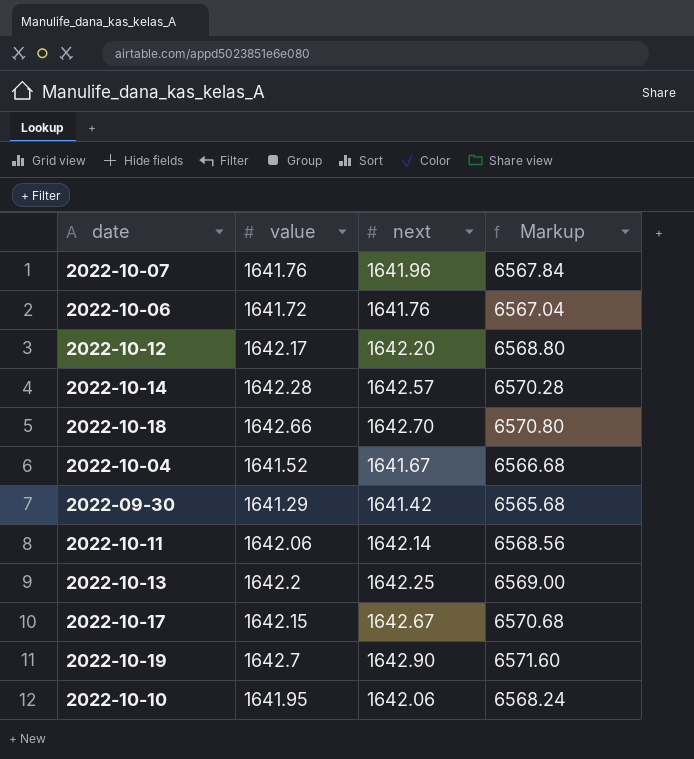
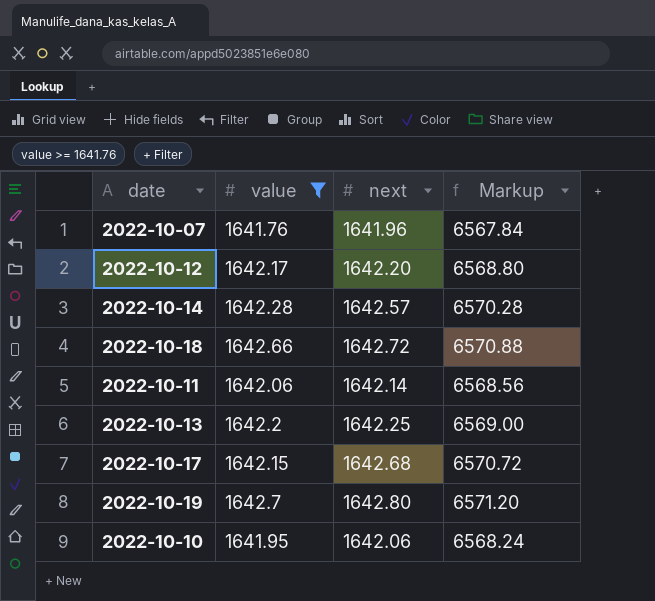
filter: none -> value >= 1641.76
2022-10-18 | next: 1642.70 -> 1642.72
2022-10-18 | Markup: 6570.80 -> 6570.88
2022-10-17 | next: 1642.67 -> 1642.68
2022-10-17 | Markup: 6570.68 -> 6570.72
2022-10-19 | next: 1642.90 -> 1642.80
2022-10-19 | Markup: 6571.60 -> 6571.20

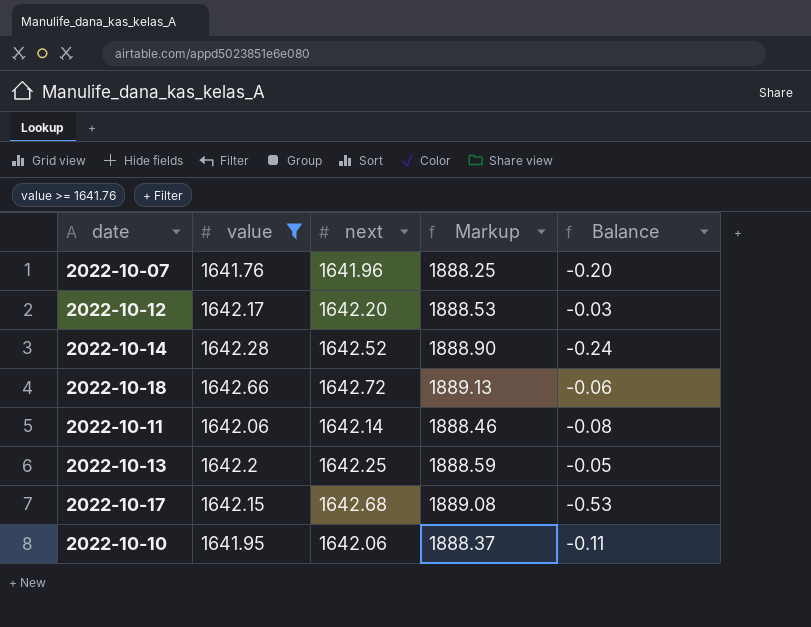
column Markup | formula: [next] * 4 -> [next] * 1.15
column Balance | formula: none -> [value] - [next]
row 2022-10-19: 1642.7 | 1642.80 | 6571.20 -> none
2022-10-14 | next: 1642.57 -> 1642.52

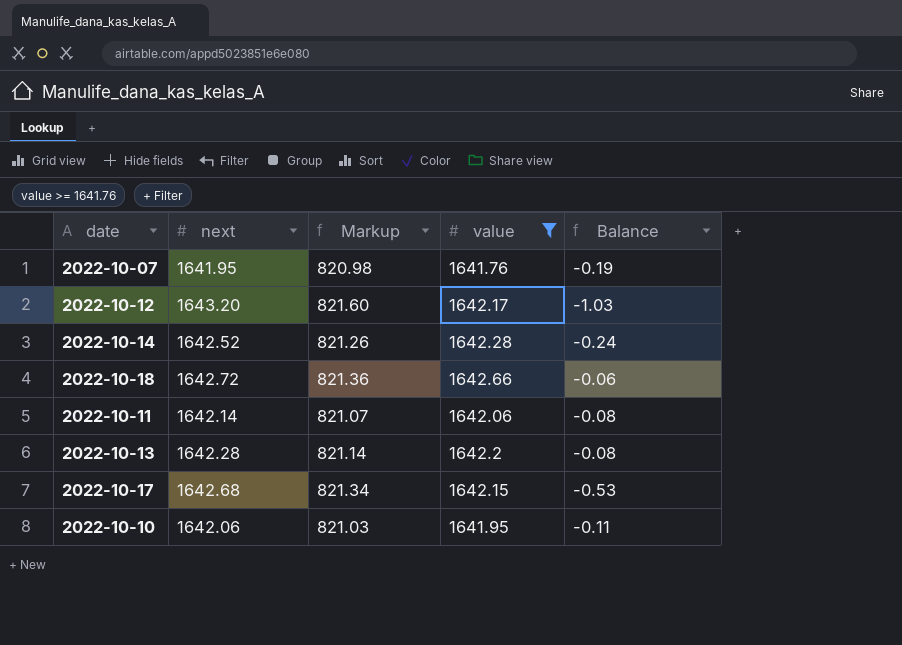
column Markup | formula: [next] * 1.15 -> [next] * 0.5
column value | position: 2 -> 4
2022-10-07 | next: 1641.96 -> 1641.95
2022-10-07 | Balance: -0.20 -> -0.19
2022-10-12 | next: 1642.20 -> 1643.20
2022-10-12 | Balance: -0.03 -> -1.03
2022-10-13 | next: 1642.25 -> 1642.28
2022-10-13 | Balance: -0.05 -> -0.08

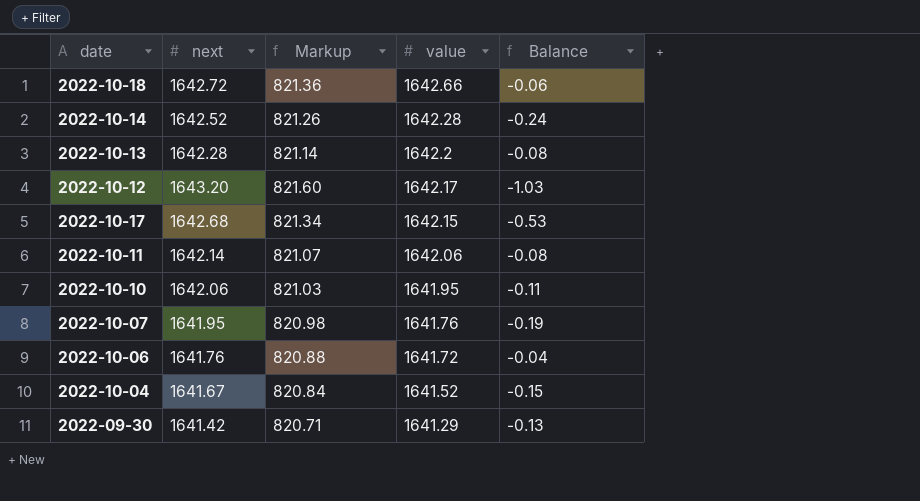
filter: value >= 1641.76 -> none
row order: none -> value descending

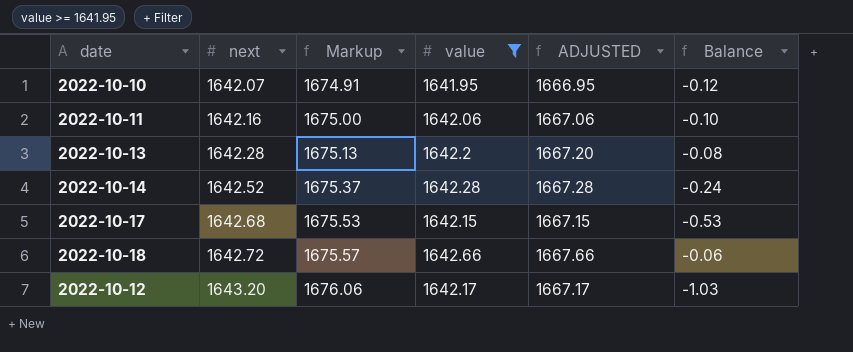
filter: none -> value >= 1641.95
row order: value descending -> next ascending
column Markup | formula: [next] * 0.5 -> [next] * 1.02
column ADJUSTED | formula: none -> [value] + 25
2022-10-10 | next: 1642.06 -> 1642.07
2022-10-10 | Balance: -0.11 -> -0.12
2022-10-11 | next: 1642.14 -> 1642.16
2022-10-11 | Balance: -0.08 -> -0.10

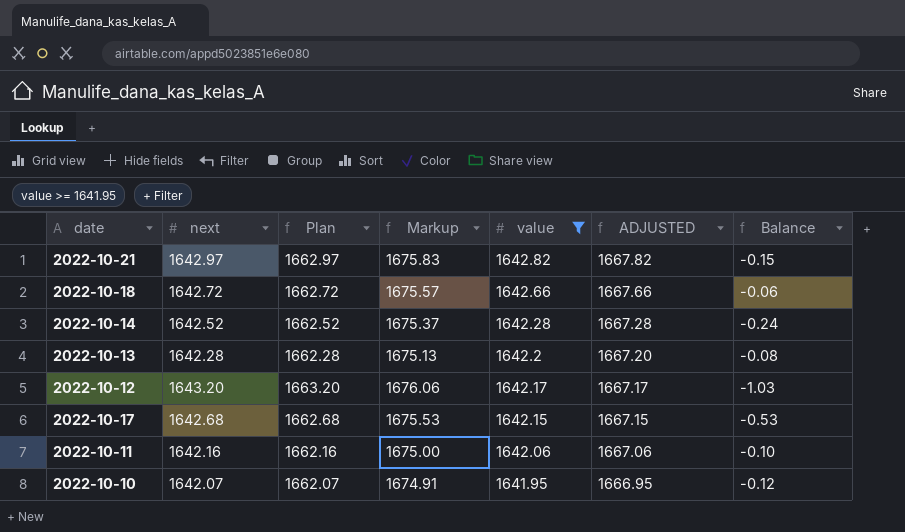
row order: next ascending -> value descending
column Plan | formula: none -> [next] + 20
row 2022-10-21: none -> 1642.97 | 1662.97 | 1675.83 | 1642.82 | 1667.82 | -0.15

